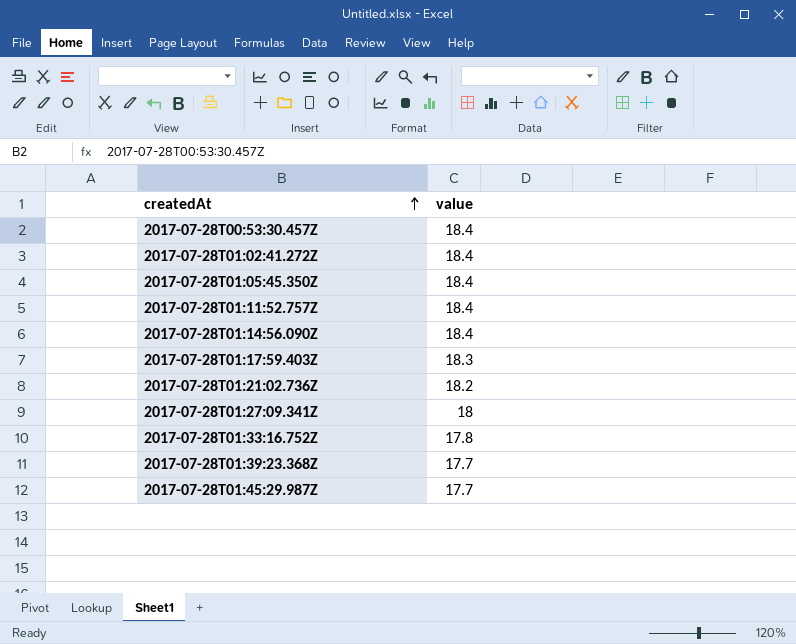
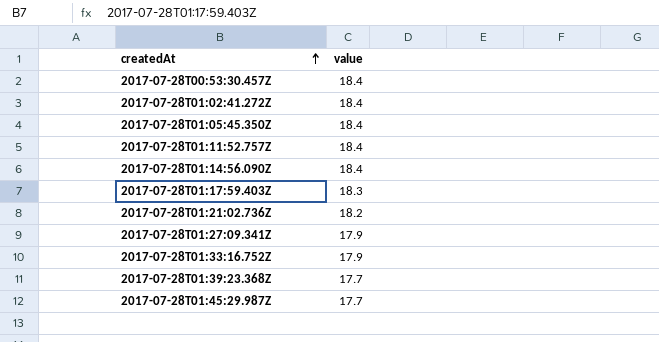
2017-07-28T01:27:09.341Z | value: 18 -> 17.9
2017-07-28T01:33:16.752Z | value: 17.8 -> 17.9

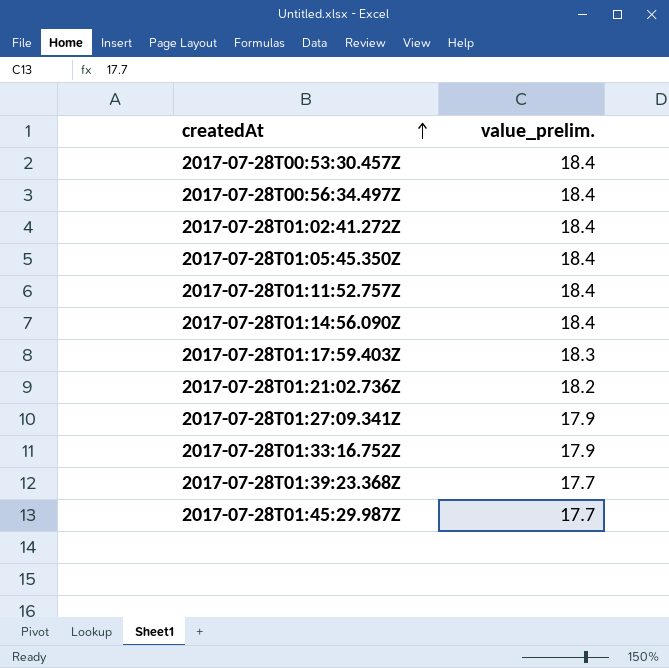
column name: value -> value_prelim.
row 2017-07-28T00:56:34.497Z: none -> 18.4

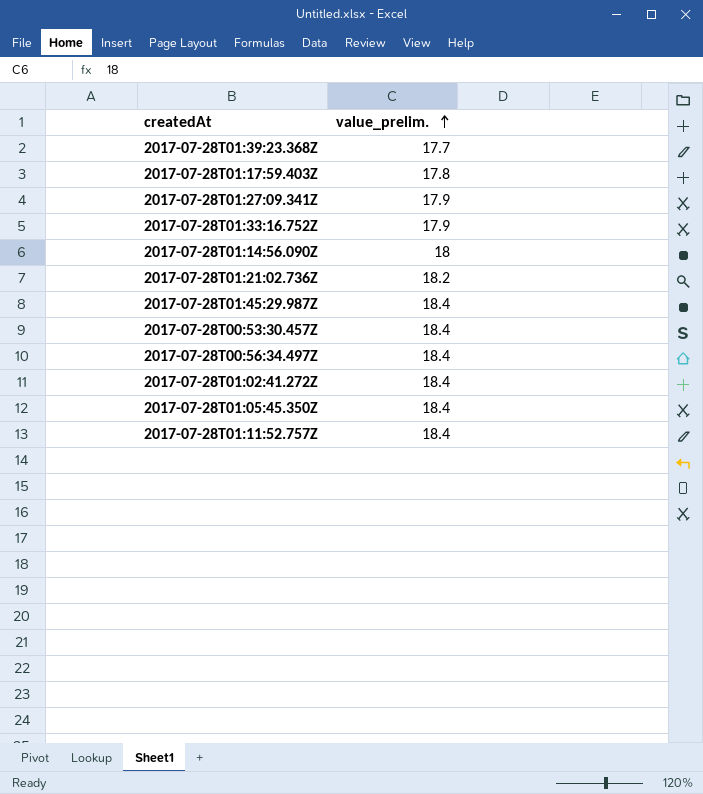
row order: createdAt ascending -> value_prelim. ascending
2017-07-28T01:17:59.403Z | value_prelim.: 18.3 -> 17.8
2017-07-28T01:14:56.090Z | value_prelim.: 18.4 -> 18
2017-07-28T01:45:29.987Z | value_prelim.: 17.7 -> 18.4

